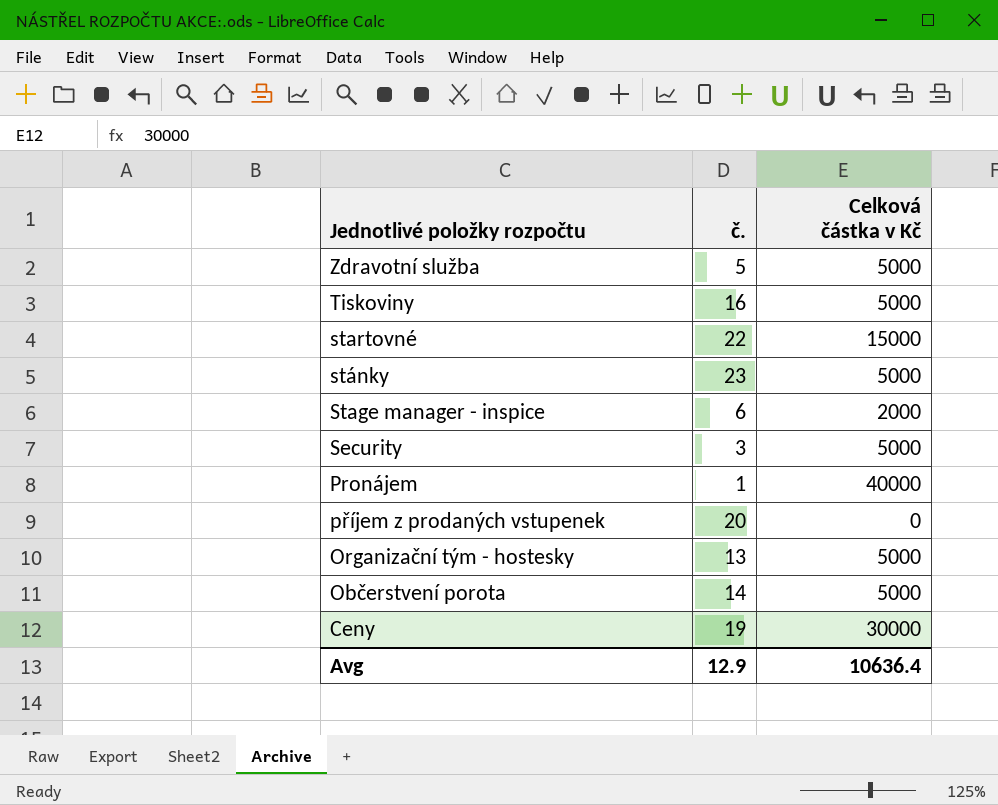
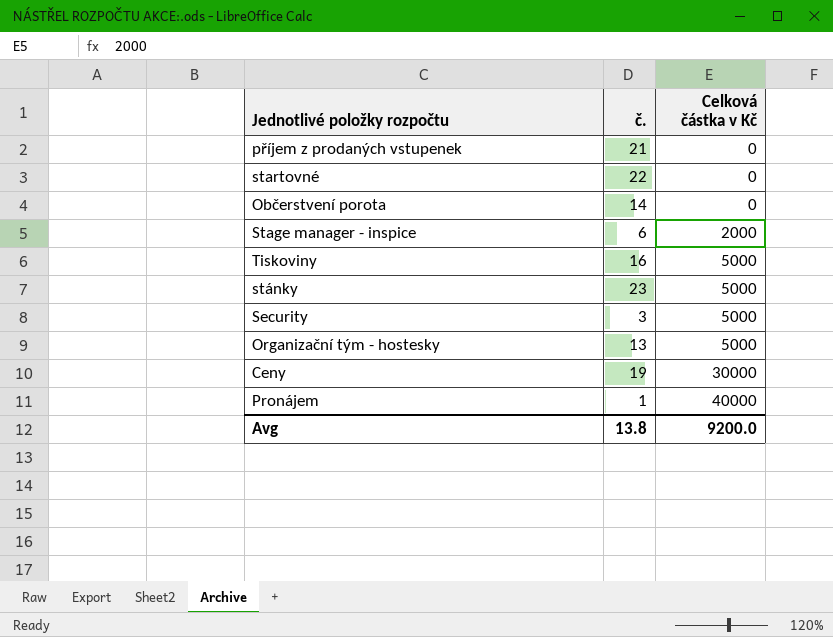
row order: Jednotlivé položky rozpočtu descending -> Celková částka v Kč ascending
row Zdravotní služba: 5 | 5000 -> none
příjem z prodaných vstupenek | č.: 20 -> 21
startovné | Celková částka v Kč: 15000 -> 0
Občerstvení porota | Celková částka v Kč: 5000 -> 0
Avg | č.: 12.9 -> 13.8
Avg | Celková částka v Kč: 10636.4 -> 9200.0

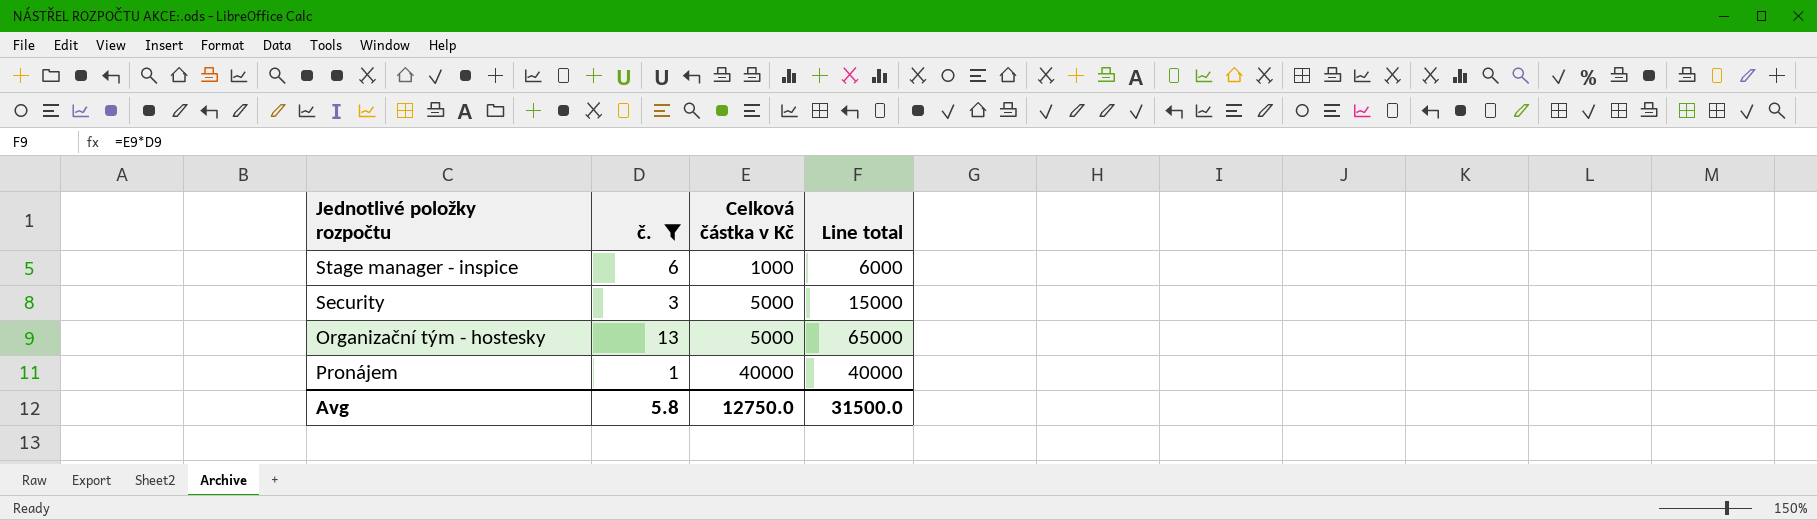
filter: none -> č. <= 13
column Line total | formula: none -> [č.] * [Celková částka v Kč]
Stage manager - inspice | Celková částka v Kč: 2000 -> 1000
Avg | č.: 13.8 -> 5.8
Avg | Celková částka v Kč: 9200.0 -> 12750.0

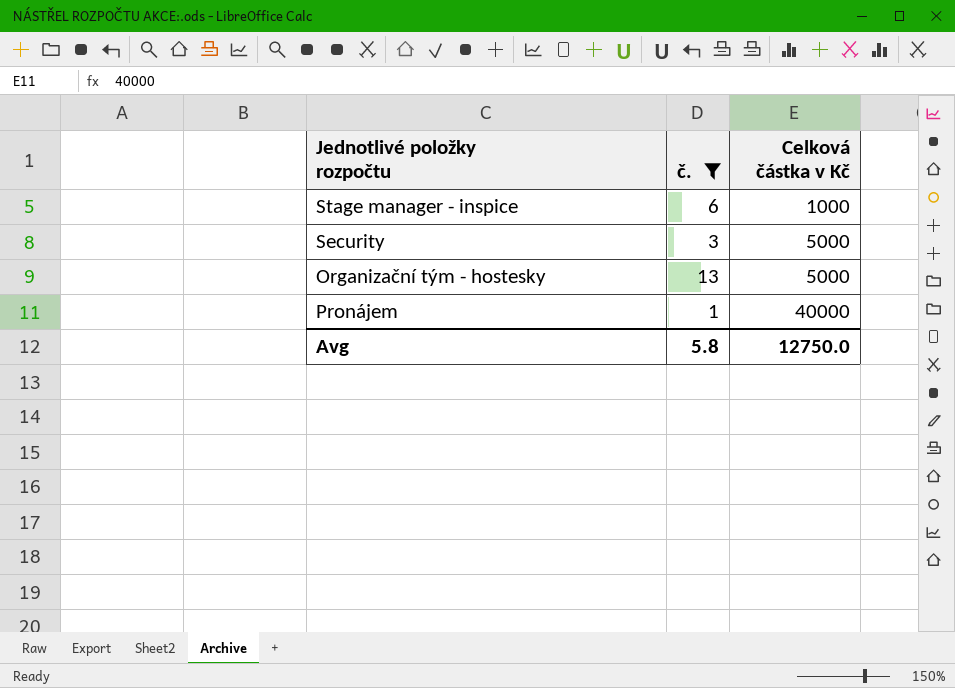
column Line total | formula: [č.] * [Celková částka v Kč] -> none

